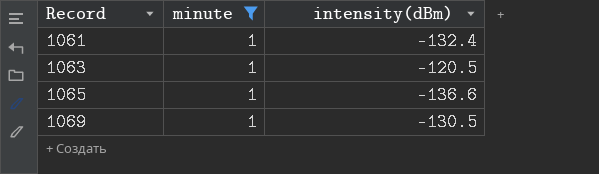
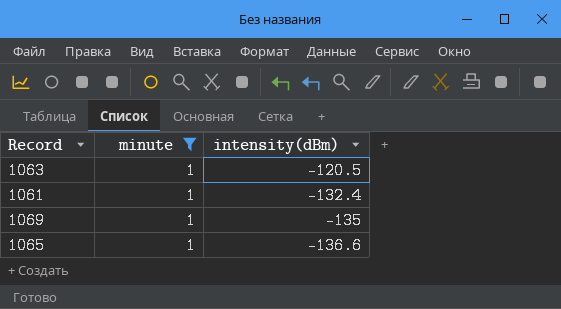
row order: Record ascending -> intensity(dBm) descending
1069 | intensity(dBm): -130.5 -> -135

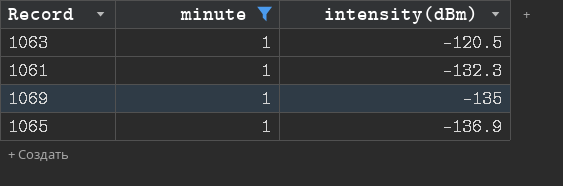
1061 | intensity(dBm): -132.4 -> -132.3
1065 | intensity(dBm): -136.6 -> -136.9

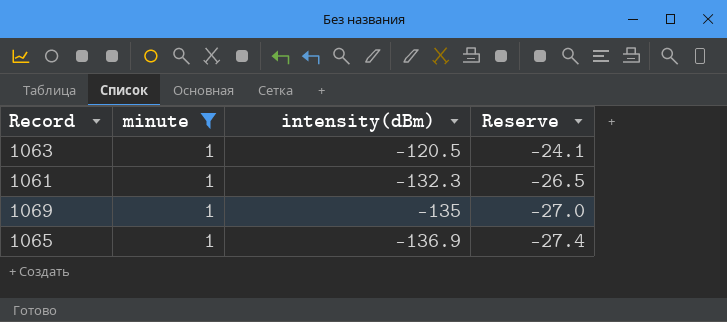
column Reserve | formula: none -> [intensity(dBm)] * 0.2

